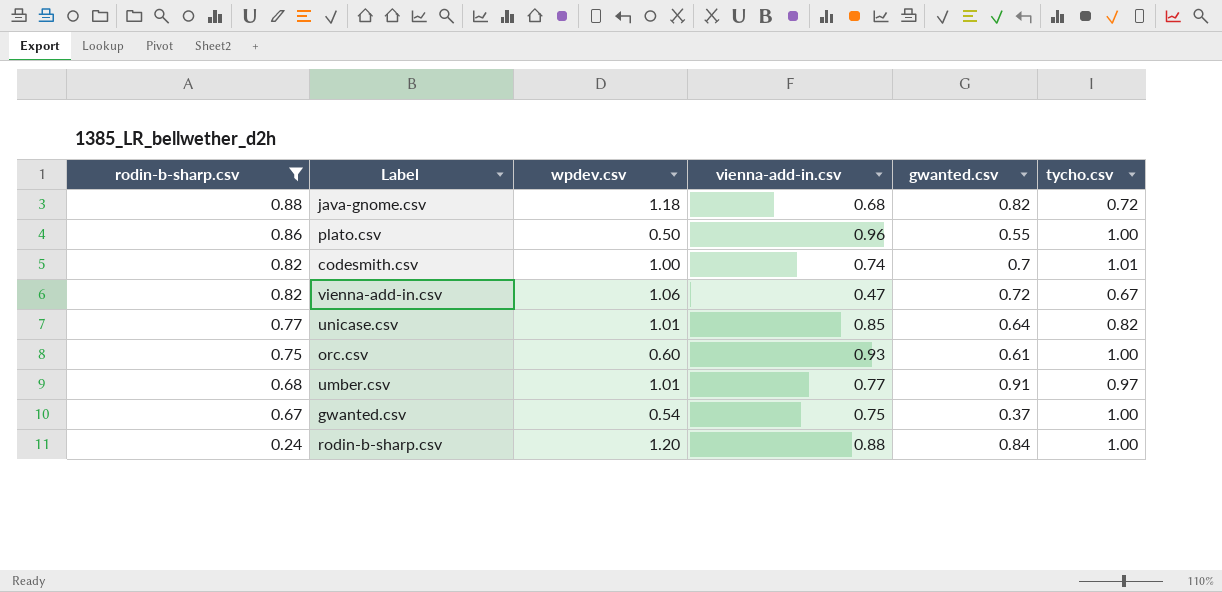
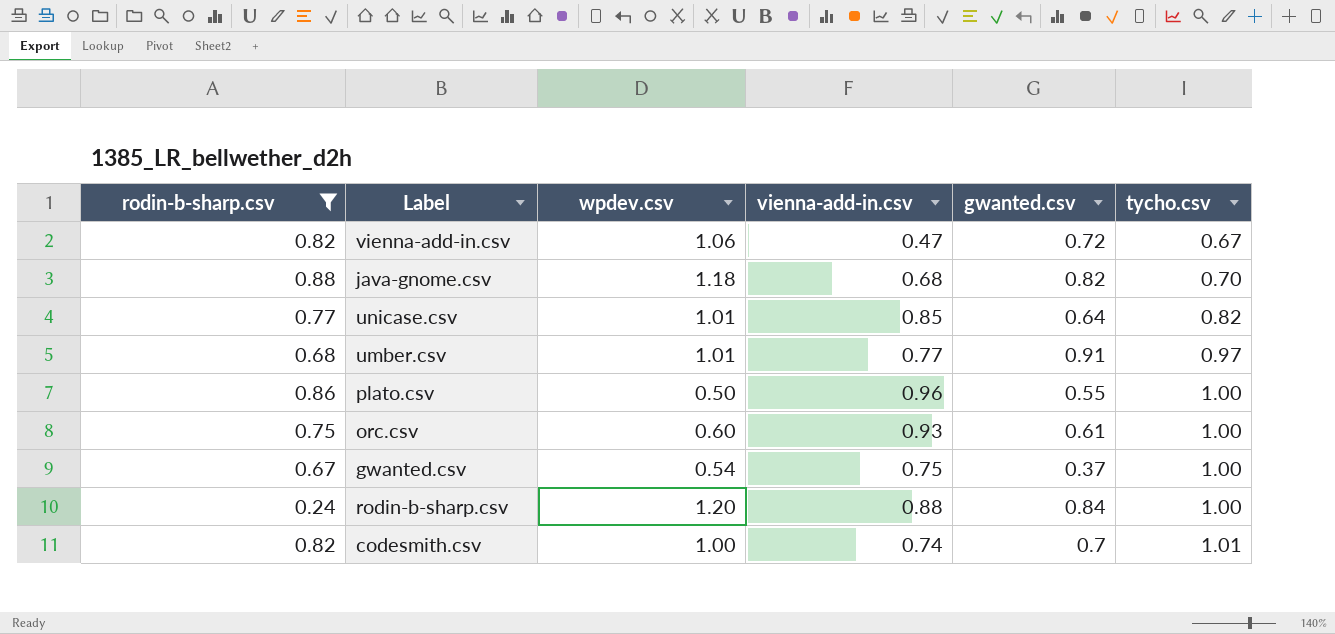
row order: rodin-b-sharp.csv descending -> tycho.csv ascending
java-gnome.csv | tycho.csv: 0.72 -> 0.70

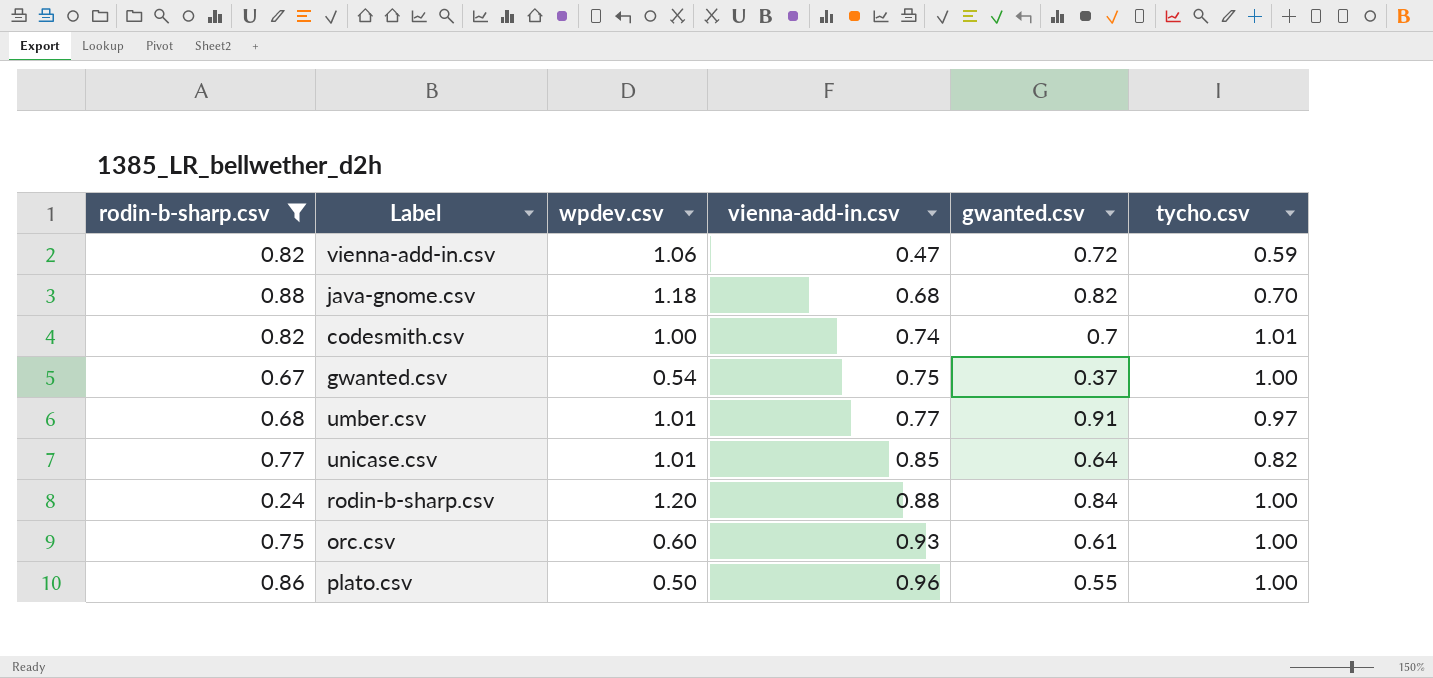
row order: tycho.csv ascending -> vienna-add-in.csv ascending
vienna-add-in.csv | tycho.csv: 0.67 -> 0.59

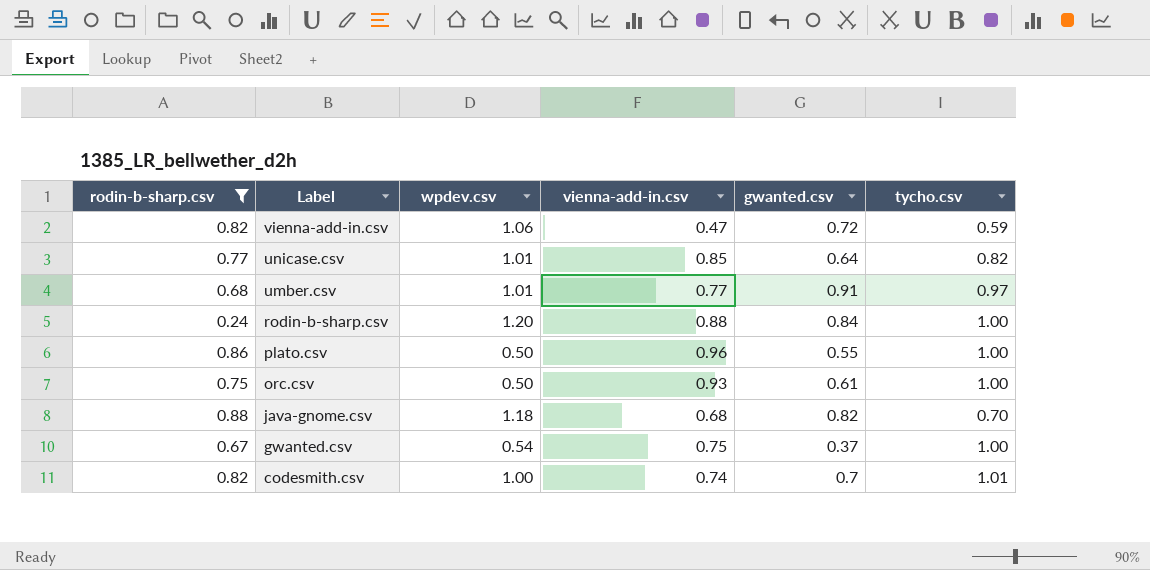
row order: vienna-add-in.csv ascending -> Label descending
orc.csv | wpdev.csv: 0.60 -> 0.50

